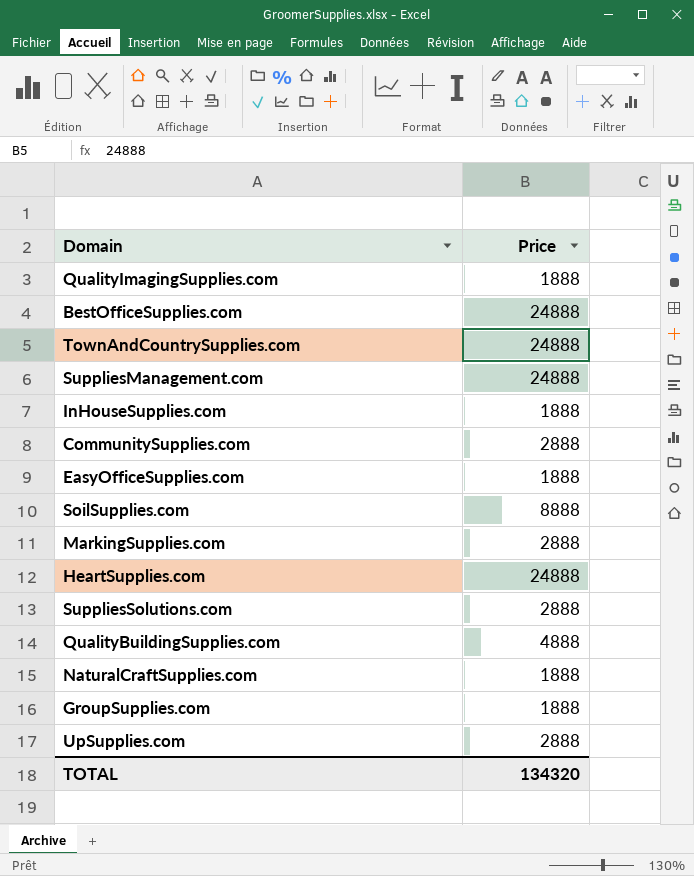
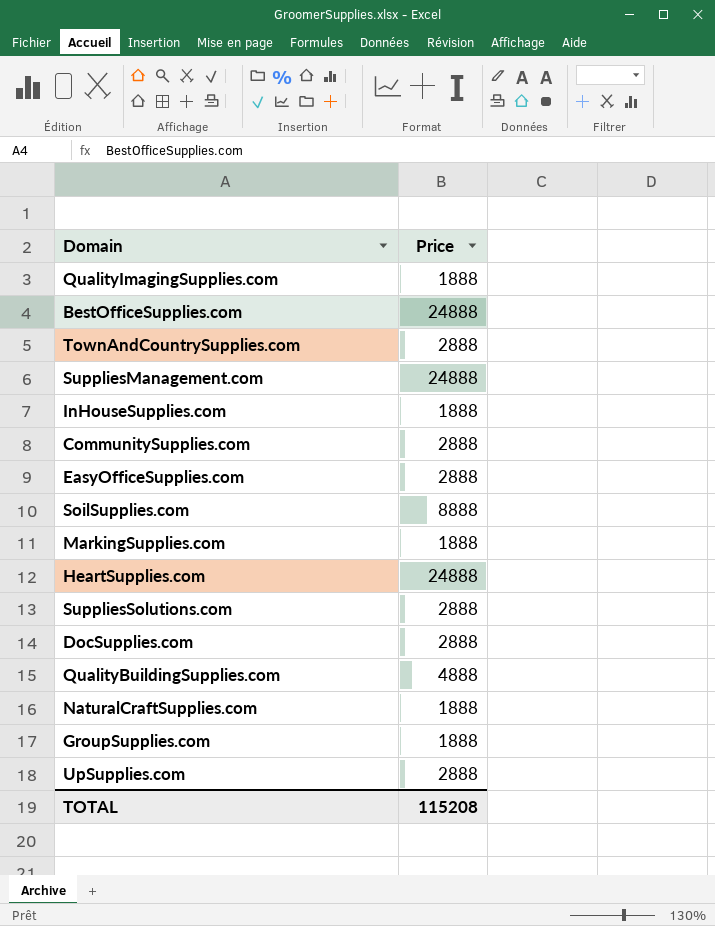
TownAndCountrySupplies.com | Price: 24888 -> 2888
EasyOfficeSupplies.com | Price: 1888 -> 2888
MarkingSupplies.com | Price: 2888 -> 1888
row DocSupplies.com: none -> 2888
TOTAL | Price: 134320 -> 115208

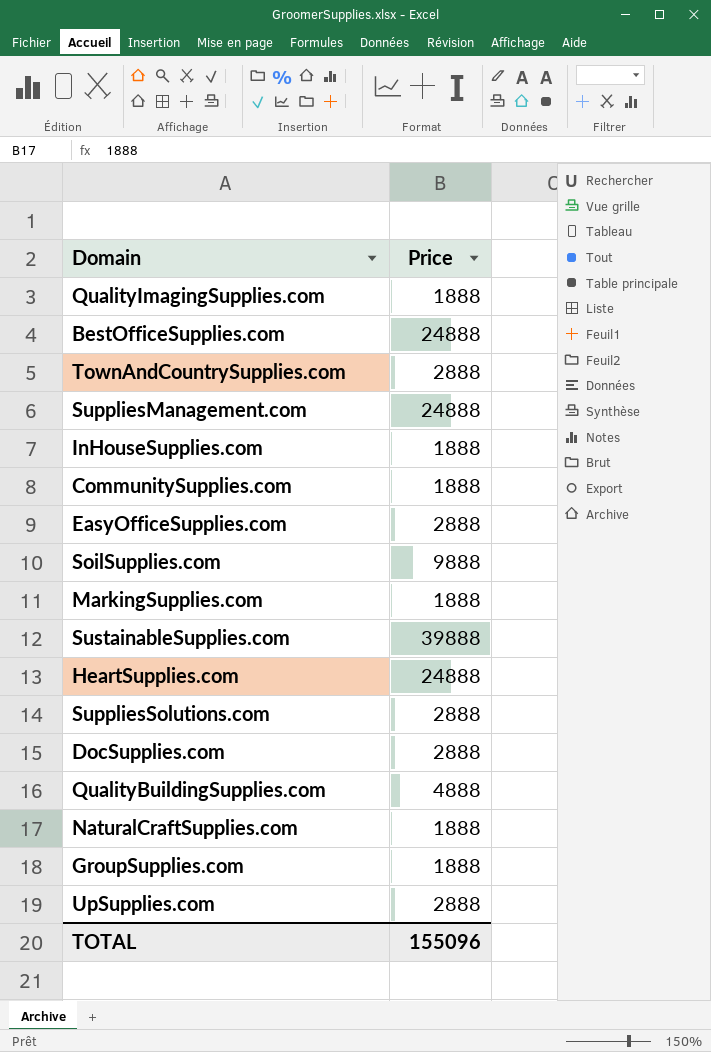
CommunitySupplies.com | Price: 2888 -> 1888
SoilSupplies.com | Price: 8888 -> 9888
row SustainableSupplies.com: none -> 39888
TOTAL | Price: 115208 -> 155096

